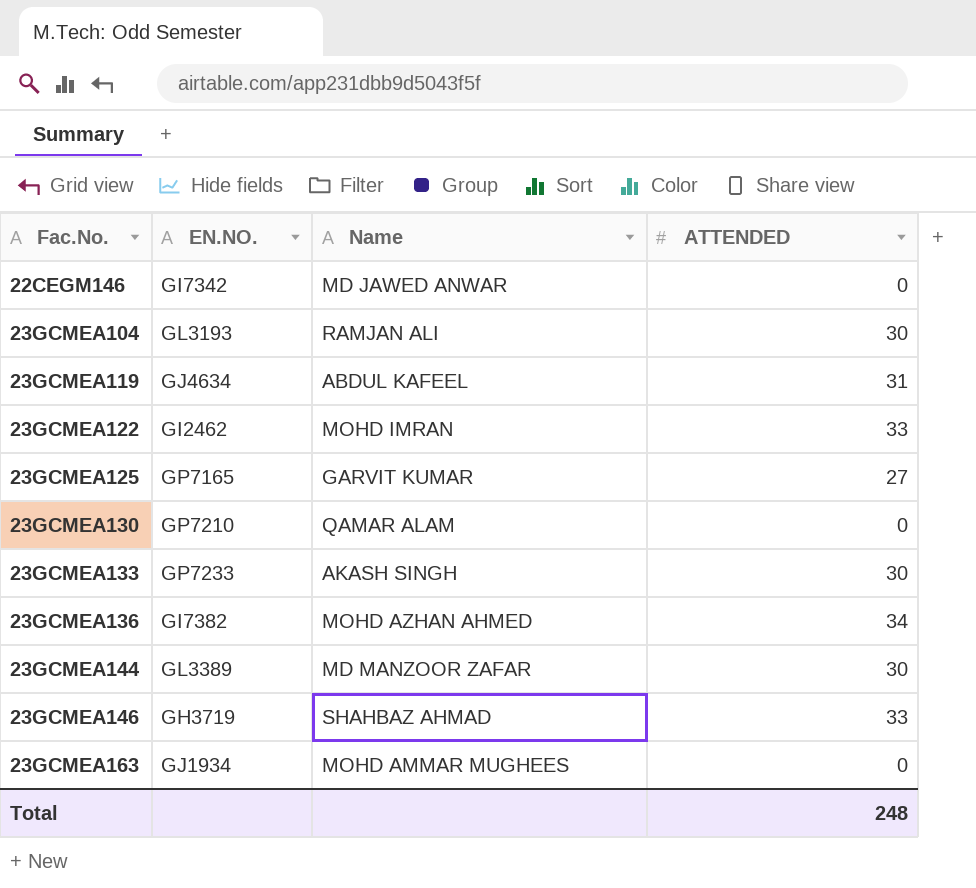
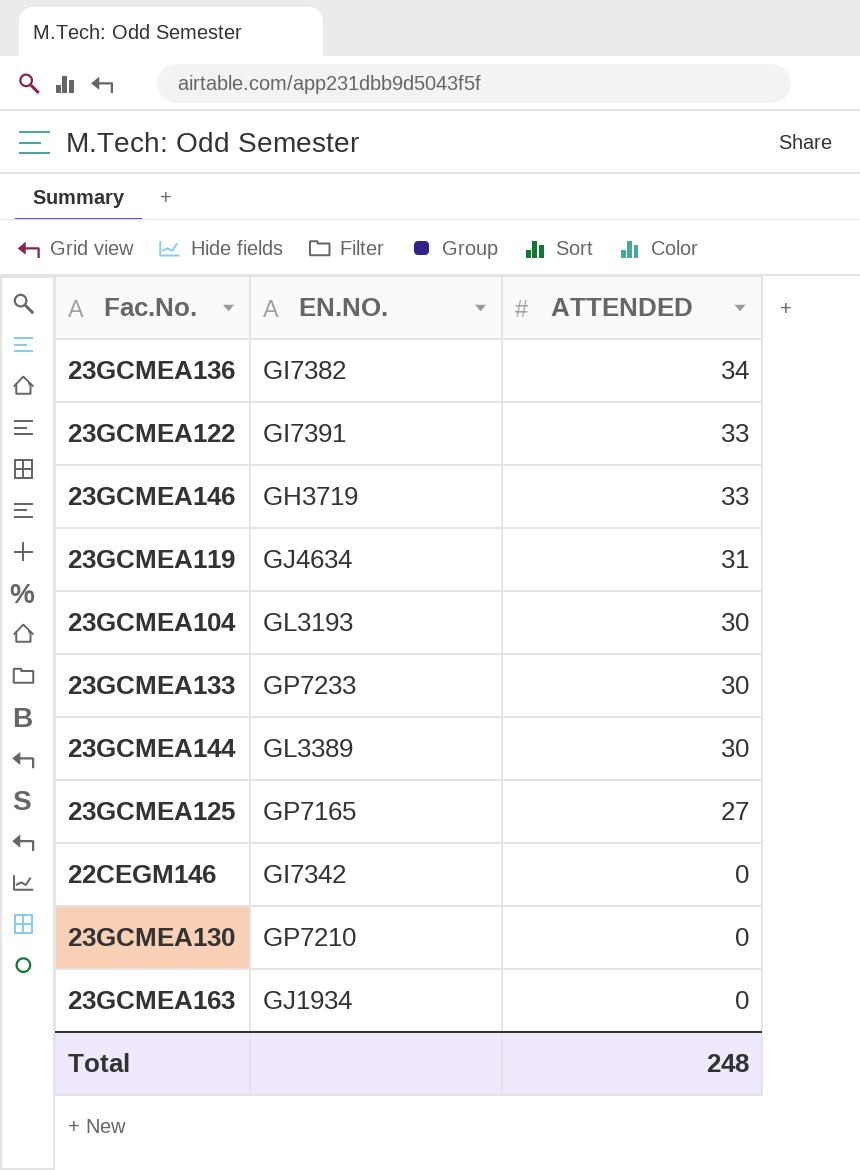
row order: Fac.No. ascending -> ATTENDED descending
column Name | position: 3 -> none
23GCMEA122 | EN.NO.: GI2462 -> GI7391

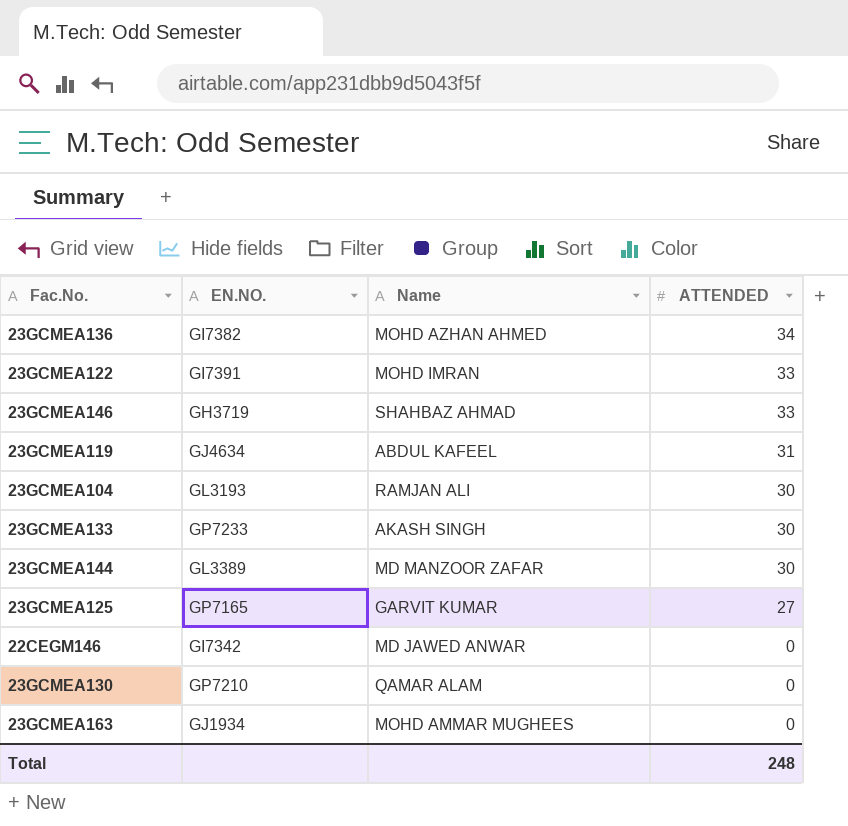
column Name | position: none -> 3

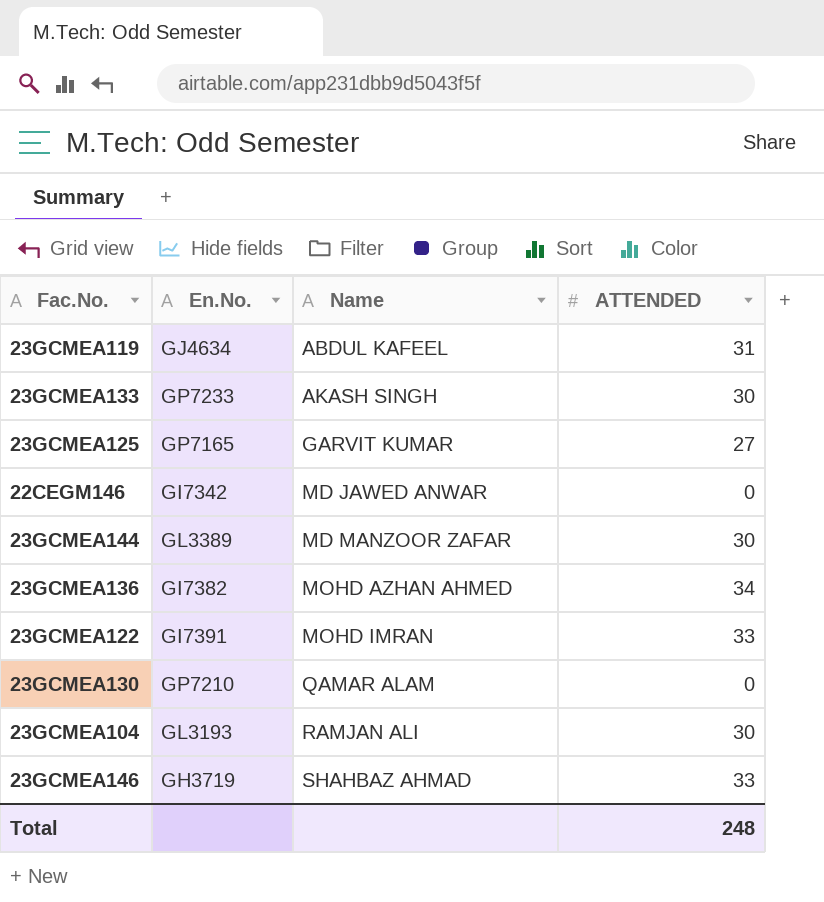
row order: ATTENDED descending -> Name ascending
column name: EN.NO. -> En.No.
row 23GCMEA163: GJ1934 | MOHD AMMAR MUGHEES | 0 -> none

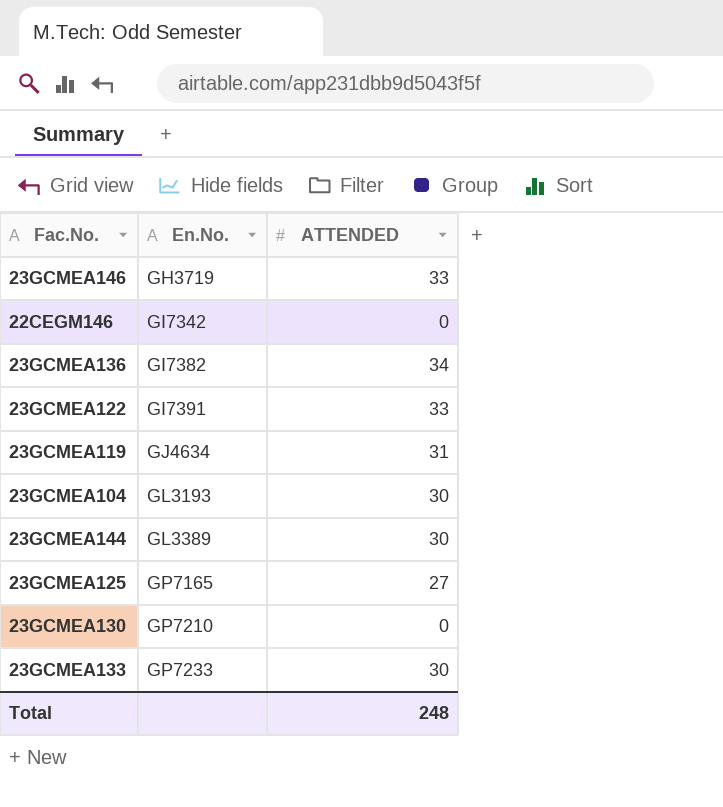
row order: Name ascending -> En.No. ascending
column Name | position: 3 -> none

